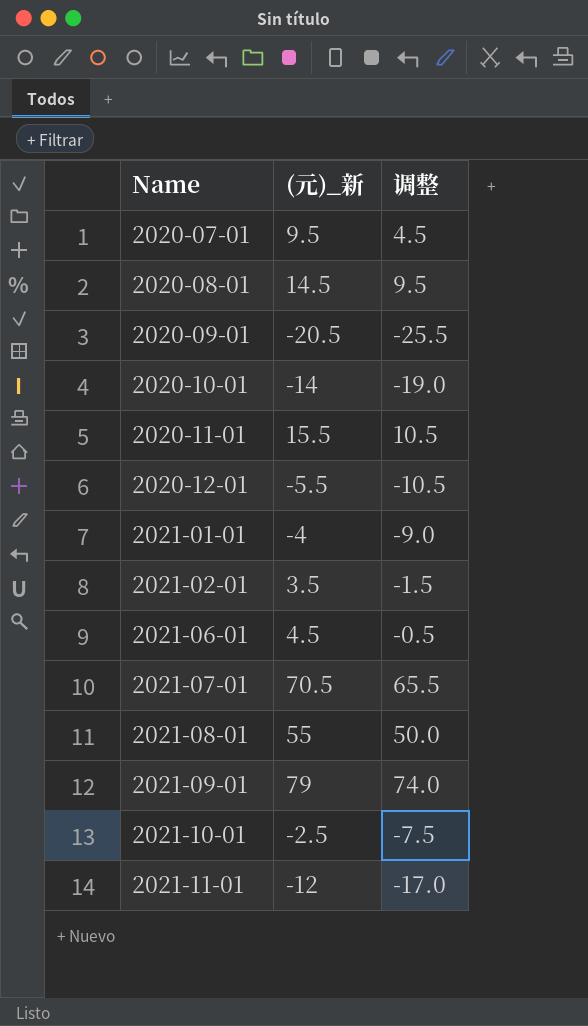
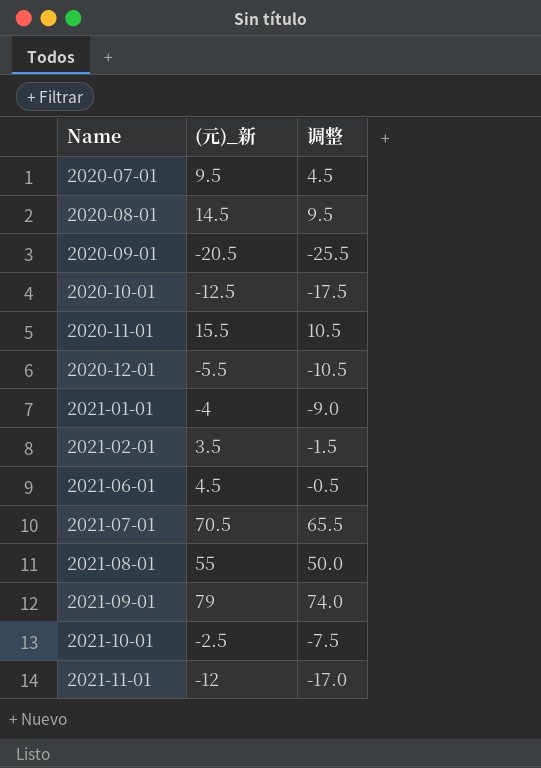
2020-10-01 | (元)_新: -14 -> -12.5
2020-10-01 | 调整: -19.0 -> -17.5

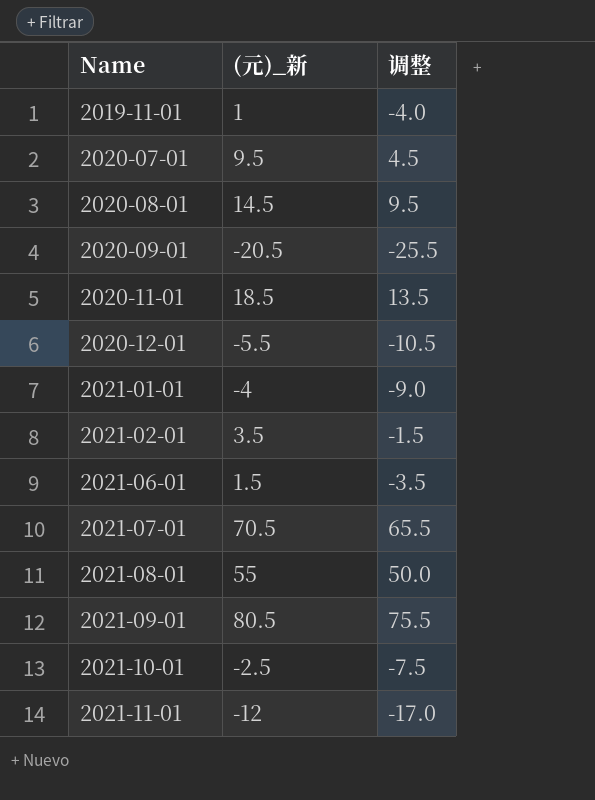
row 2020-10-01: -12.5 | -17.5 -> none
row 2019-11-01: none -> 1 | -4.0
2020-11-01 | (元)_新: 15.5 -> 18.5
2020-11-01 | 调整: 10.5 -> 13.5
2021-06-01 | (元)_新: 4.5 -> 1.5
2021-06-01 | 调整: -0.5 -> -3.5
2021-09-01 | (元)_新: 79 -> 80.5
2021-09-01 | 调整: 74.0 -> 75.5

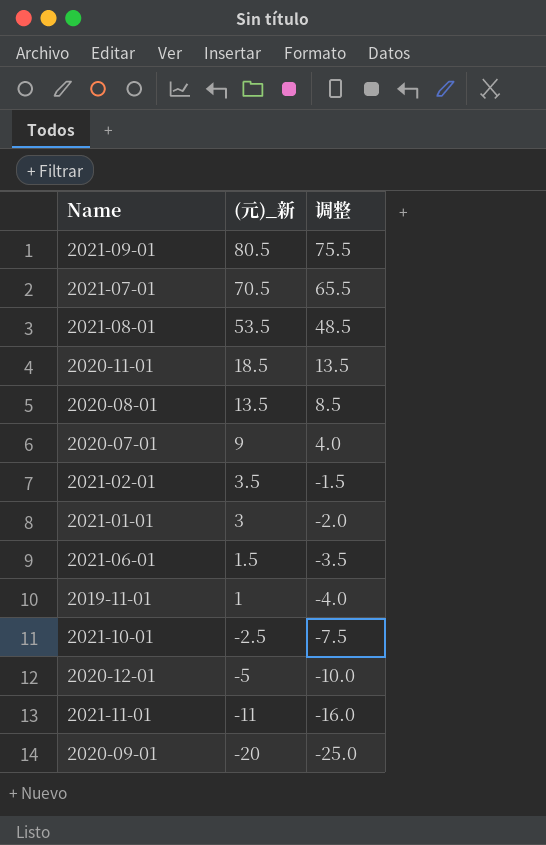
row order: Name ascending -> (元)_新 descending
2021-08-01 | (元)_新: 55 -> 53.5
2021-08-01 | 调整: 50.0 -> 48.5
2020-08-01 | (元)_新: 14.5 -> 13.5
2020-08-01 | 调整: 9.5 -> 8.5
2020-07-01 | (元)_新: 9.5 -> 9
2020-07-01 | 调整: 4.5 -> 4.0
2021-01-01 | (元)_新: -4 -> 3
2021-01-01 | 调整: -9.0 -> -2.0
2020-12-01 | (元)_新: -5.5 -> -5
2020-12-01 | 调整: -10.5 -> -10.0
2021-11-01 | (元)_新: -12 -> -11
2021-11-01 | 调整: -17.0 -> -16.0
2020-09-01 | (元)_新: -20.5 -> -20
2020-09-01 | 调整: -25.5 -> -25.0

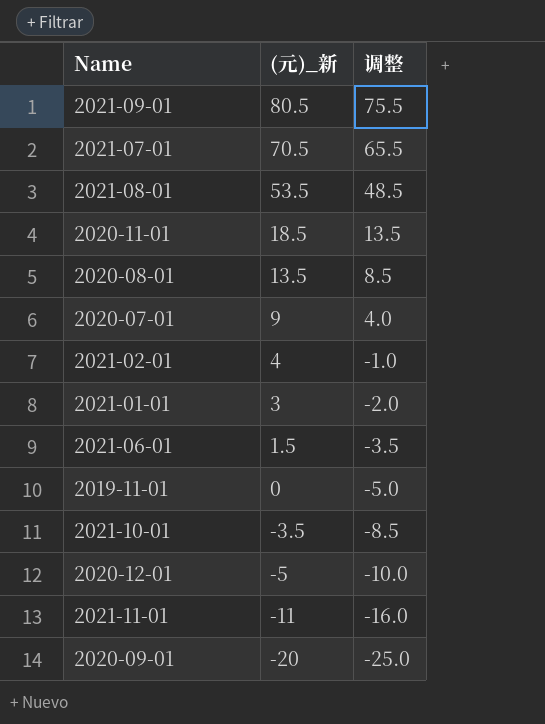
2021-02-01 | (元)_新: 3.5 -> 4
2021-02-01 | 调整: -1.5 -> -1.0
2019-11-01 | (元)_新: 1 -> 0
2019-11-01 | 调整: -4.0 -> -5.0
2021-10-01 | (元)_新: -2.5 -> -3.5
2021-10-01 | 调整: -7.5 -> -8.5

